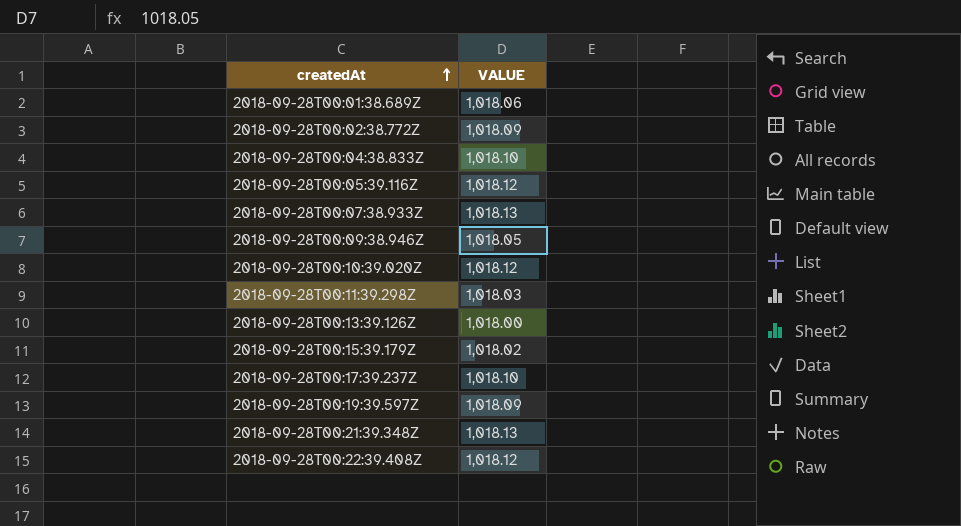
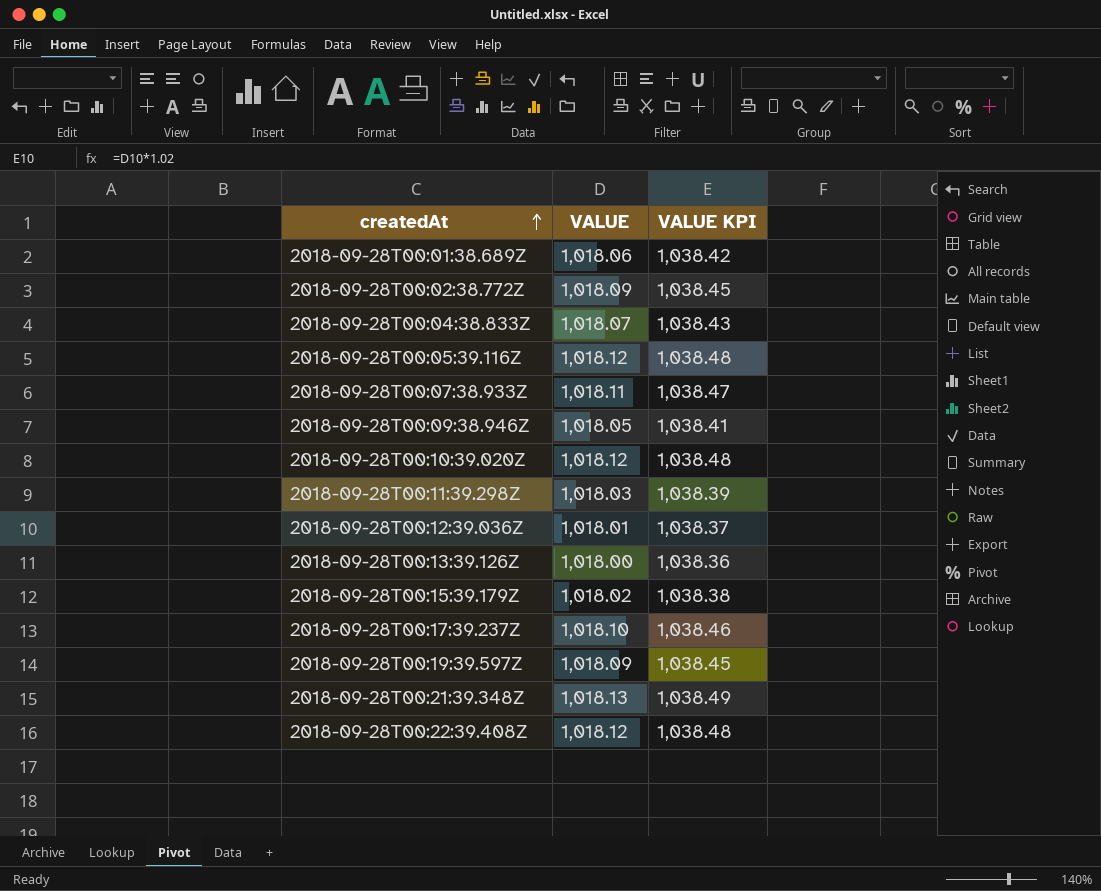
column VALUE KPI | formula: none -> [VALUE] * 1.02
2018-09-28T00:04:38.833Z | VALUE: 1,018.10 -> 1,018.07
2018-09-28T00:07:38.933Z | VALUE: 1,018.13 -> 1,018.11
row 2018-09-28T00:12:39.036Z: none -> 1,018.01 | 1,038.37

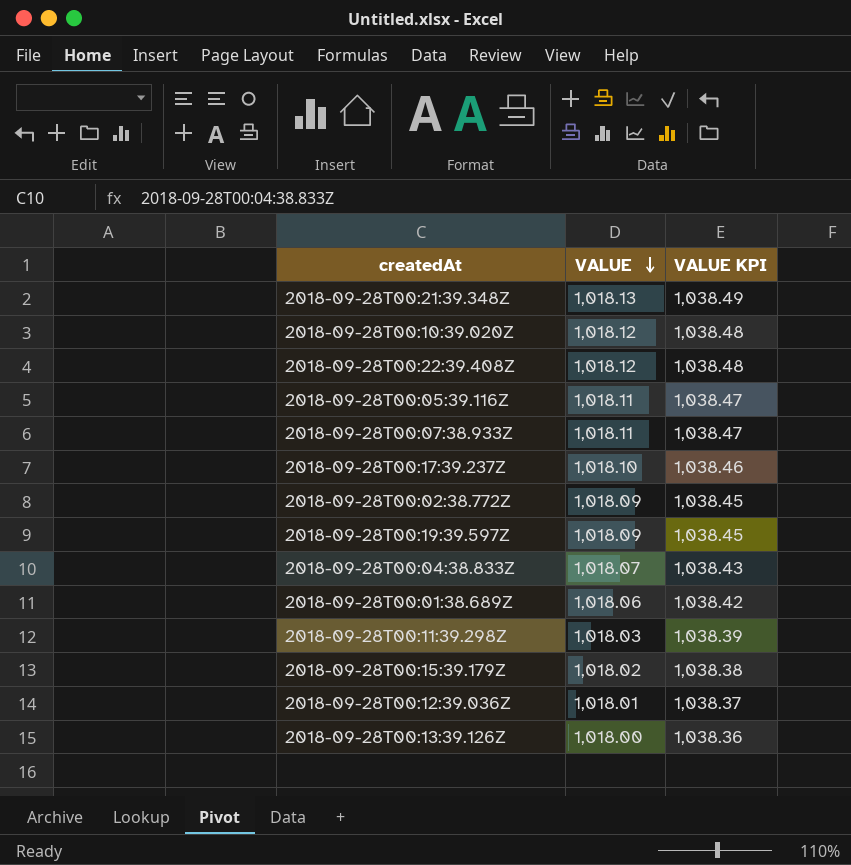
row order: createdAt ascending -> VALUE descending
row 2018-09-28T00:09:38.946Z: 1,018.05 | 1,038.41 -> none
2018-09-28T00:05:39.116Z | VALUE: 1,018.12 -> 1,018.11
2018-09-28T00:05:39.116Z | VALUE KPI: 1,038.48 -> 1,038.47

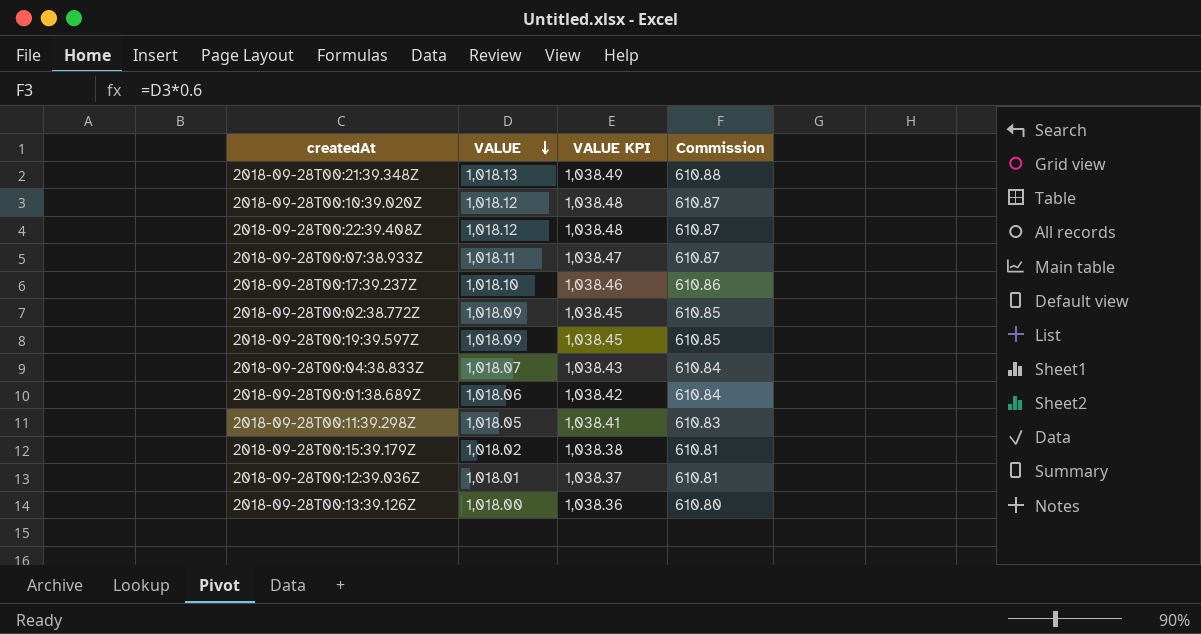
column Commission | formula: none -> [VALUE] * 0.6
row 2018-09-28T00:05:39.116Z: 1,018.11 | 1,038.47 -> none
2018-09-28T00:11:39.298Z | VALUE: 1,018.03 -> 1,018.05
2018-09-28T00:11:39.298Z | VALUE KPI: 1,038.39 -> 1,038.41

